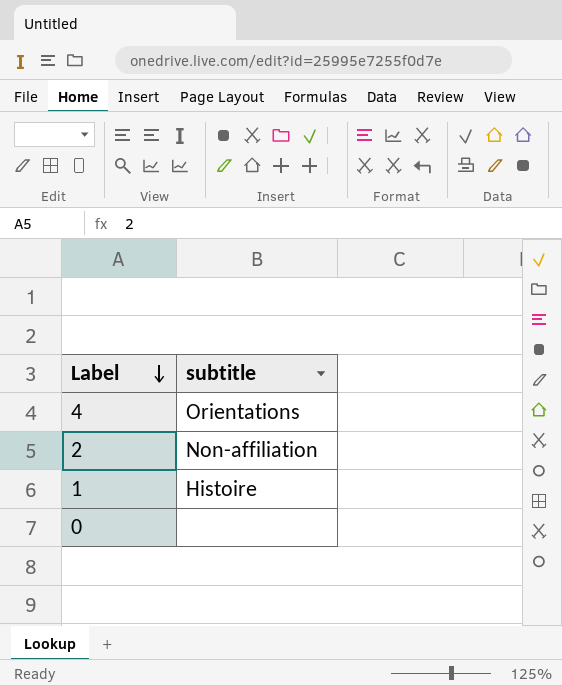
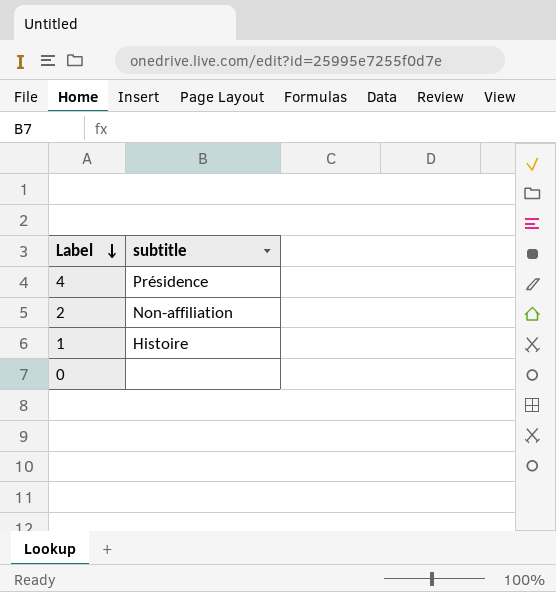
4 | subtitle: Orientations -> Présidence

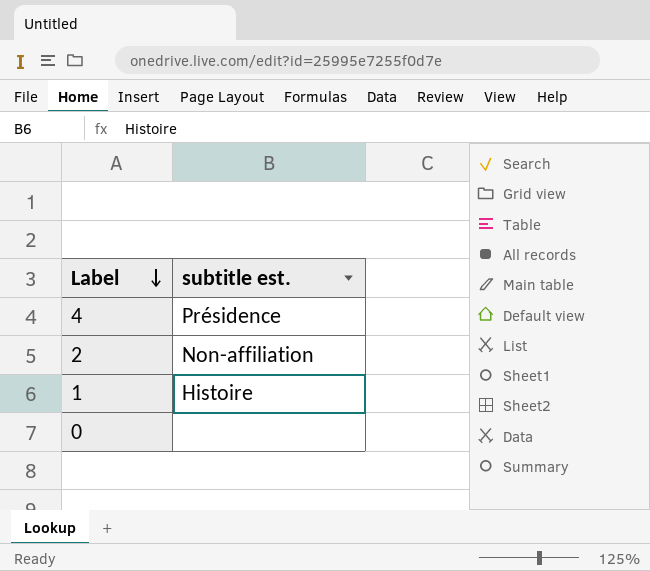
column name: subtitle -> subtitle est.

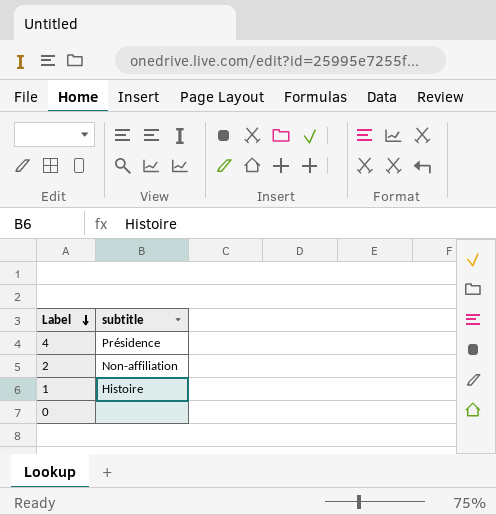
column name: subtitle est. -> subtitle

